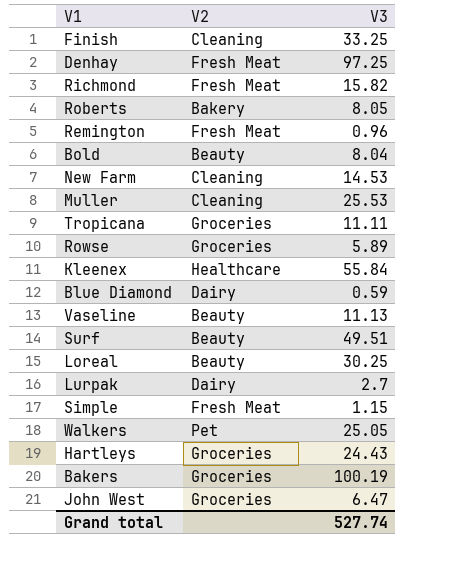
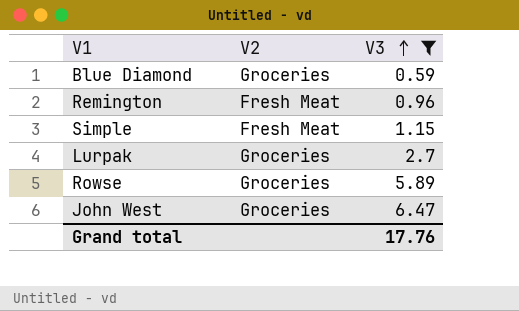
filter: none -> V3 <= 6.47
row order: none -> V3 ascending
Blue Diamond | V2: Dairy -> Groceries
Lurpak | V2: Dairy -> Groceries
Grand total | V3: 527.74 -> 17.76

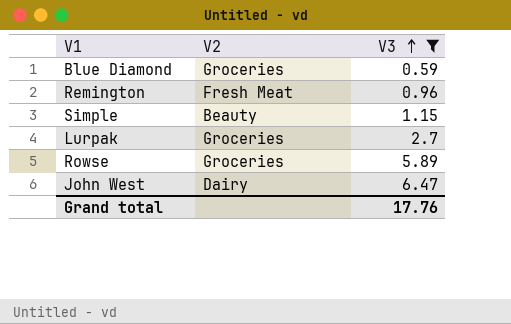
Simple | V2: Fresh Meat -> Beauty
John West | V2: Groceries -> Dairy

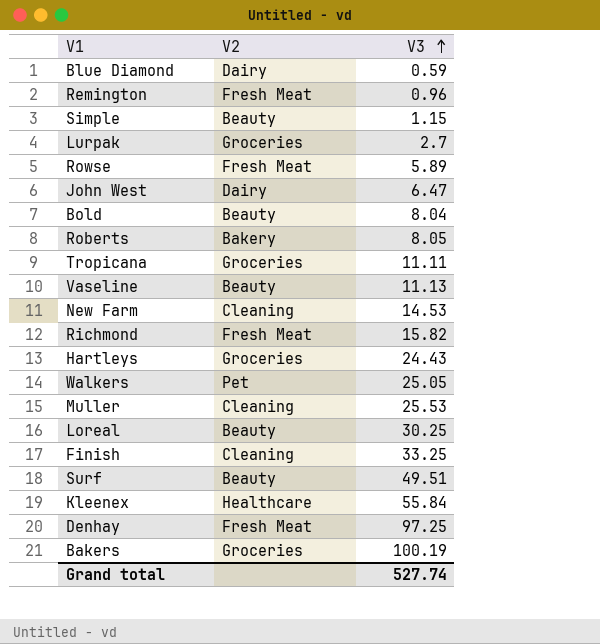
filter: V3 <= 6.47 -> none
Blue Diamond | V2: Groceries -> Dairy
Rowse | V2: Groceries -> Fresh Meat
Grand total | V3: 17.76 -> 527.74

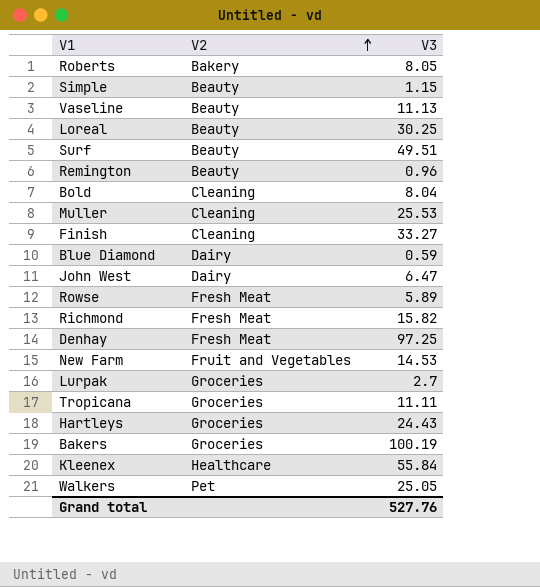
row order: V3 ascending -> V2 ascending
Remington | V2: Fresh Meat -> Beauty
Bold | V2: Beauty -> Cleaning
Finish | V3: 33.25 -> 33.27
New Farm | V2: Cleaning -> Fruit and Vegetables
Grand total | V3: 527.74 -> 527.76

